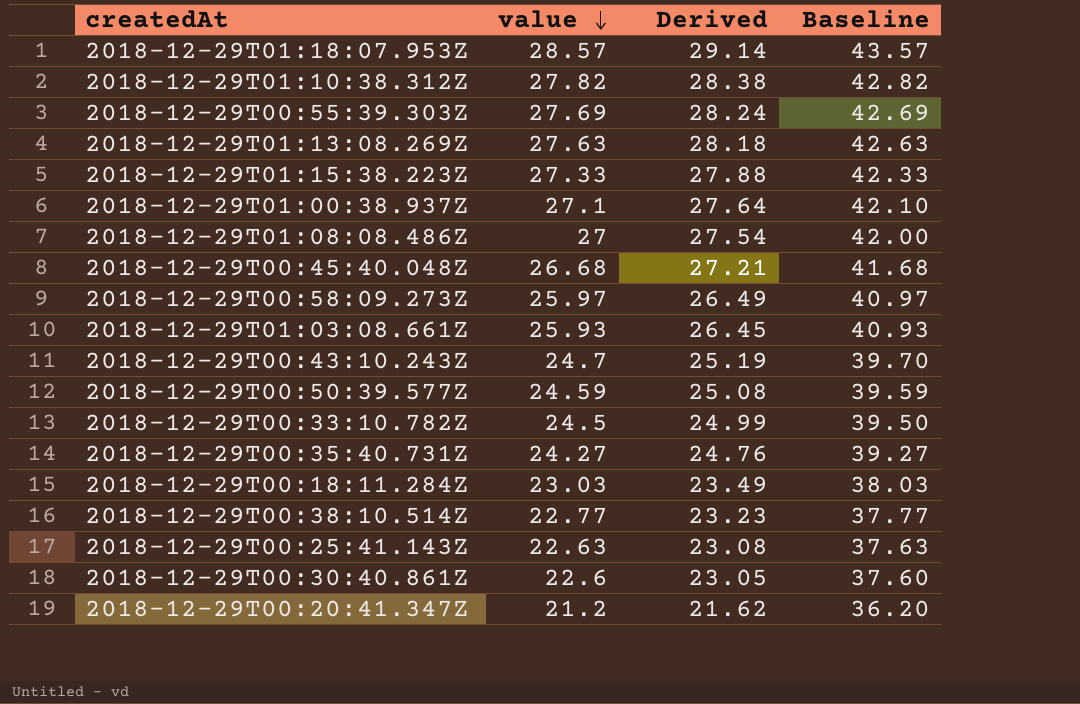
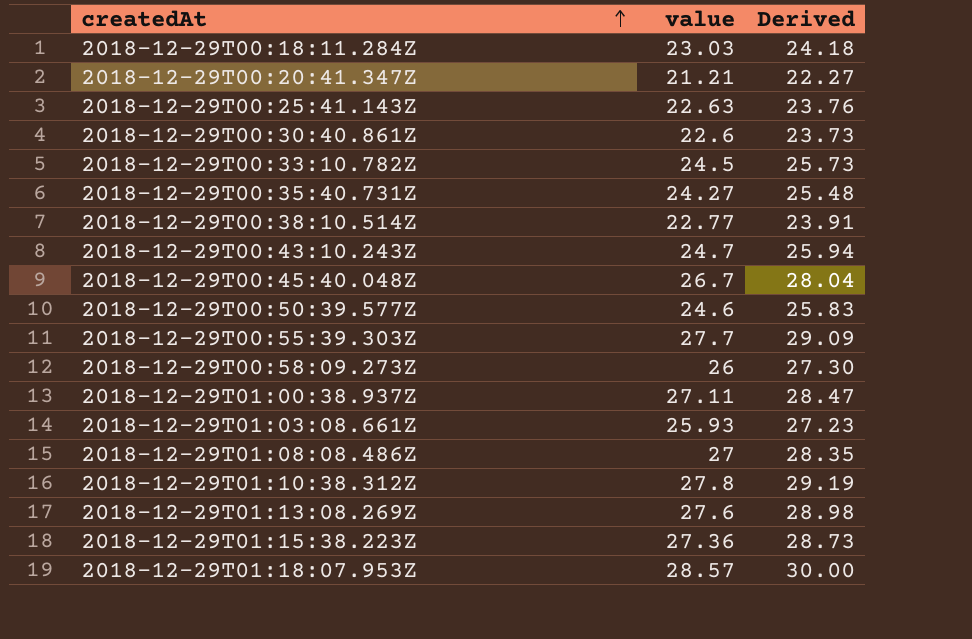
row order: value descending -> createdAt ascending
column Baseline | formula: [value] + 15 -> none
column Derived | formula: [value] * 1.02 -> [value] * 1.05
2018-12-29T00:20:41.347Z | value: 21.2 -> 21.21
2018-12-29T00:45:40.048Z | value: 26.68 -> 26.7
2018-12-29T00:50:39.577Z | value: 24.59 -> 24.6
2018-12-29T00:55:39.303Z | value: 27.69 -> 27.7
2018-12-29T00:58:09.273Z | value: 25.97 -> 26
2018-12-29T01:00:38.937Z | value: 27.1 -> 27.11
2018-12-29T01:10:38.312Z | value: 27.82 -> 27.8
2018-12-29T01:13:08.269Z | value: 27.63 -> 27.6
2018-12-29T01:15:38.223Z | value: 27.33 -> 27.36

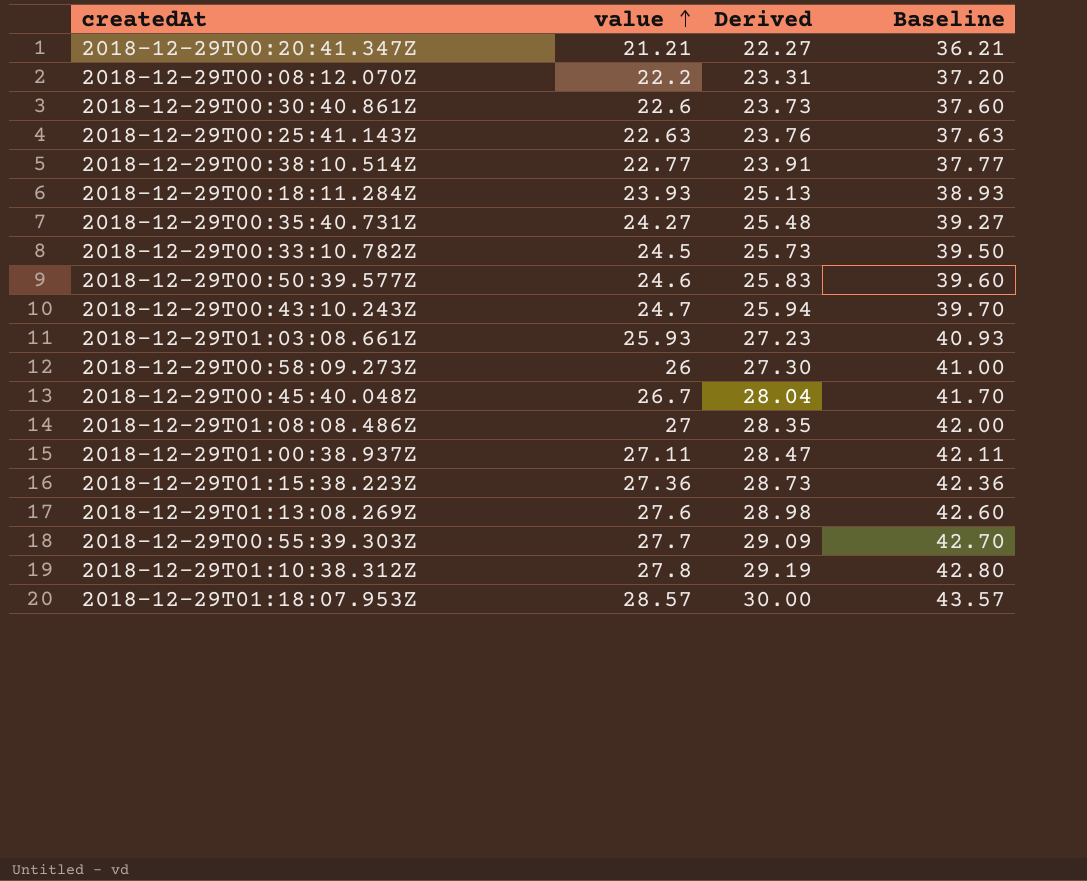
row order: createdAt ascending -> value ascending
column Baseline | formula: none -> [value] + 15
row 2018-12-29T00:08:12.070Z: none -> 22.2 | 23.31 | 37.20
2018-12-29T00:18:11.284Z | value: 23.03 -> 23.93
2018-12-29T00:18:11.284Z | Derived: 24.18 -> 25.13

